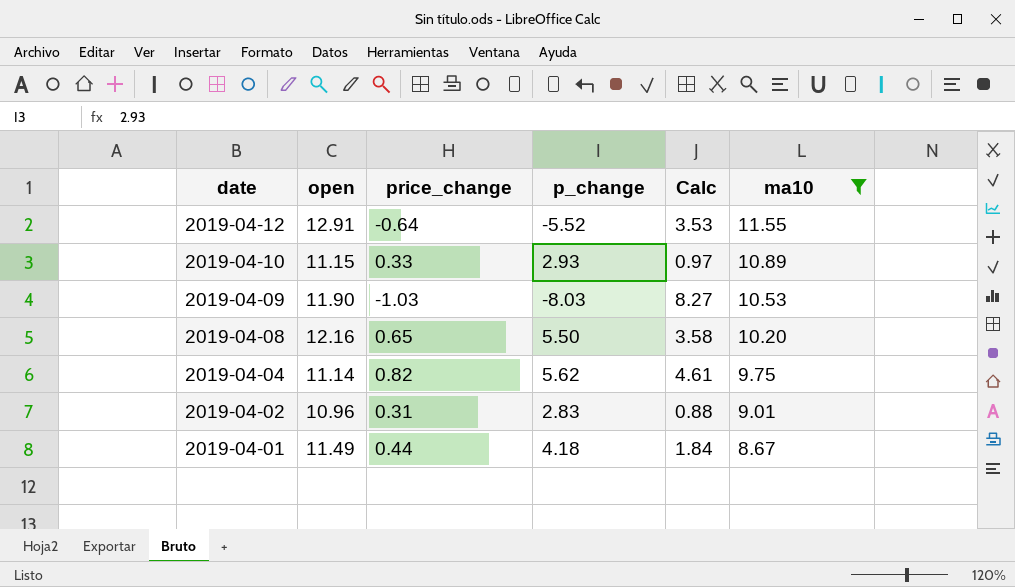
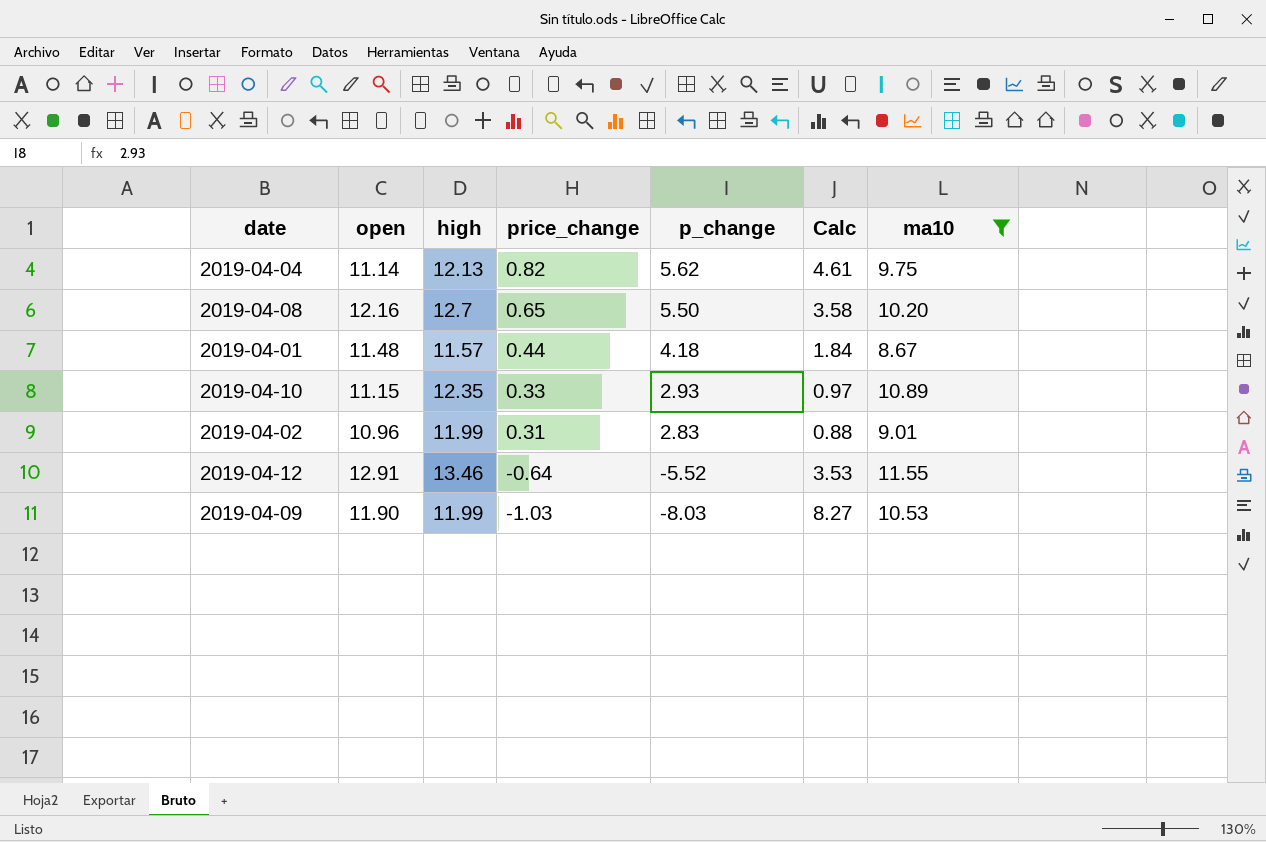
row order: date descending -> price_change descending
column high | position: none -> 3
2019-04-01 | open: 11.49 -> 11.48

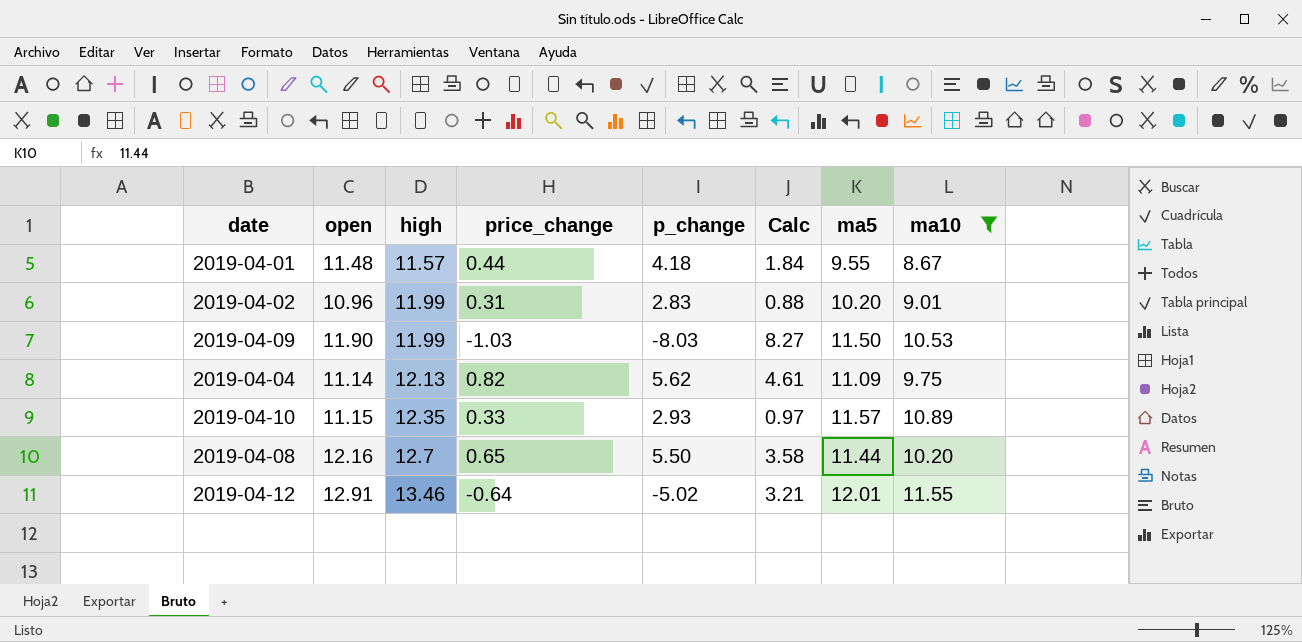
row order: price_change descending -> high ascending
column ma5 | position: none -> 7
2019-04-12 | p_change: -5.52 -> -5.02
2019-04-12 | Calc: 3.53 -> 3.21

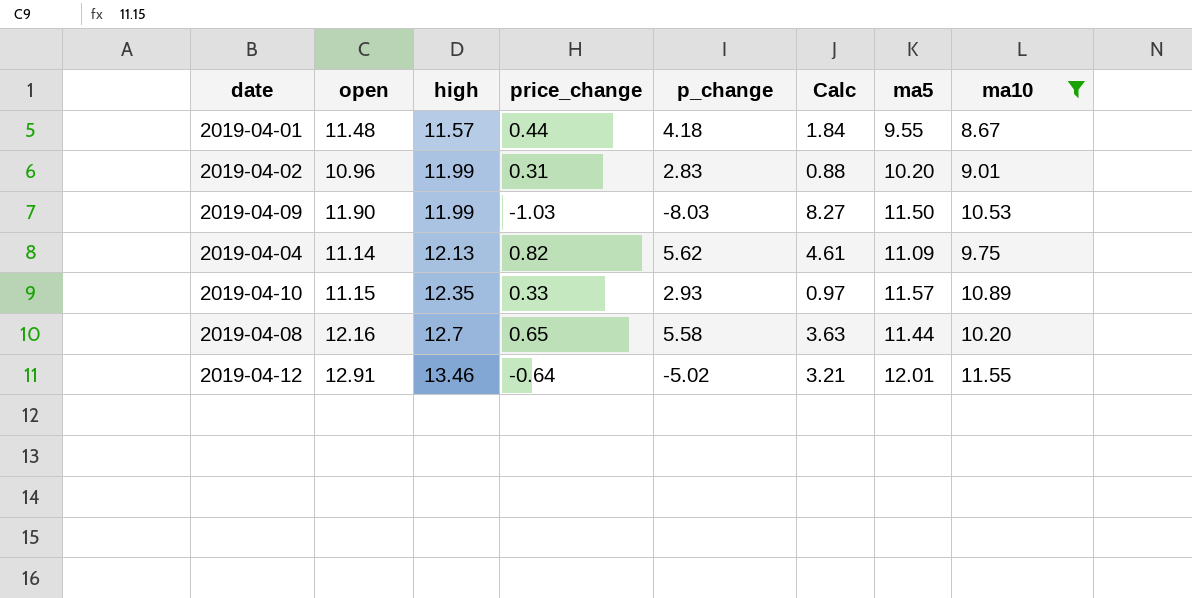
2019-04-08 | p_change: 5.50 -> 5.58
2019-04-08 | Calc: 3.58 -> 3.63

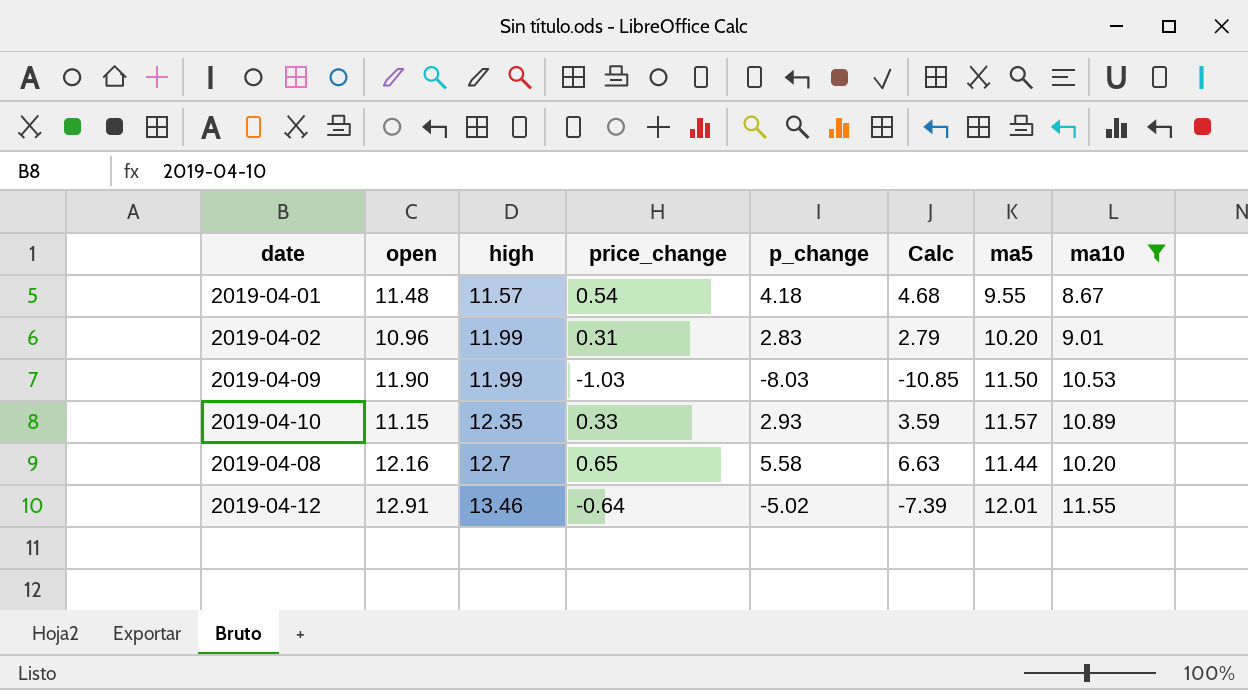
column Calc | formula: [price_change] * [p_change] -> [price_change] * [ma10]
row 2019-04-04: 11.14 | 12.13 | 0.82 | 5.62 | 4.61 | 11.09 | 9.75 -> none
2019-04-01 | price_change: 0.44 -> 0.54

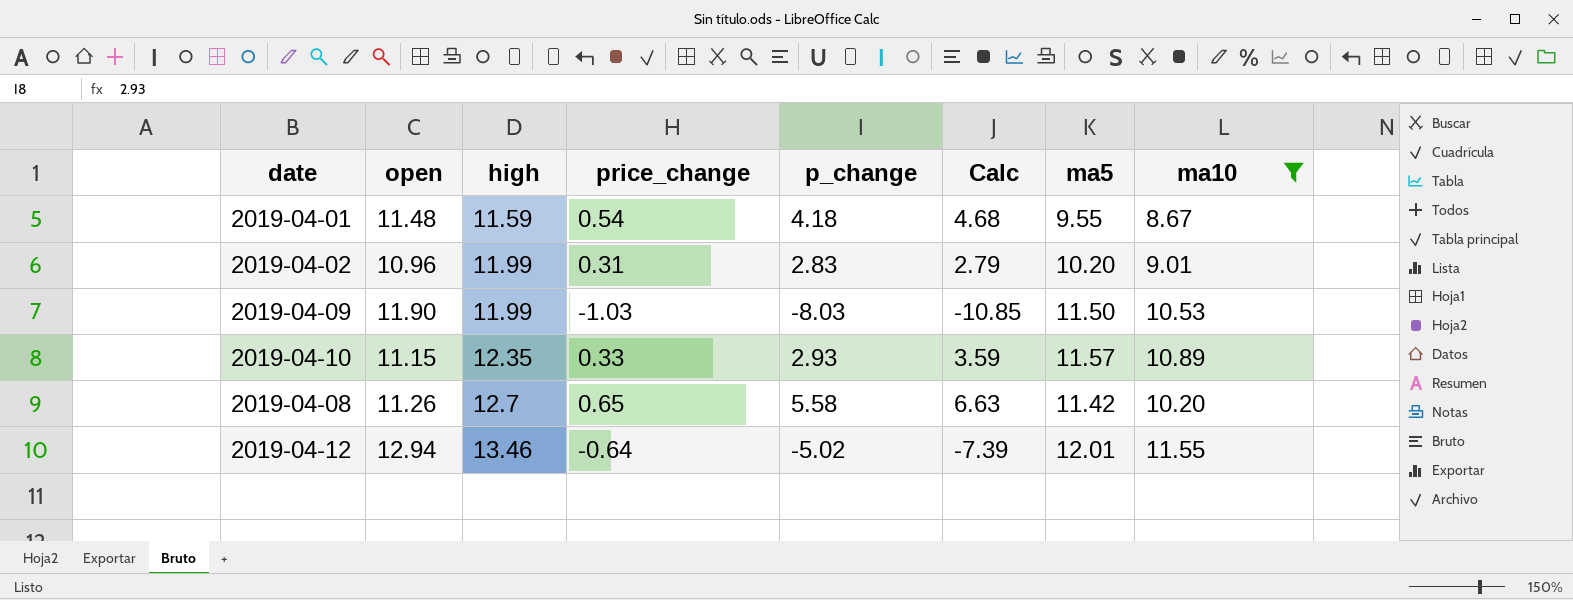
2019-04-01 | high: 11.57 -> 11.59
2019-04-08 | open: 12.16 -> 11.26
2019-04-08 | ma5: 11.44 -> 11.42
2019-04-12 | open: 12.91 -> 12.94

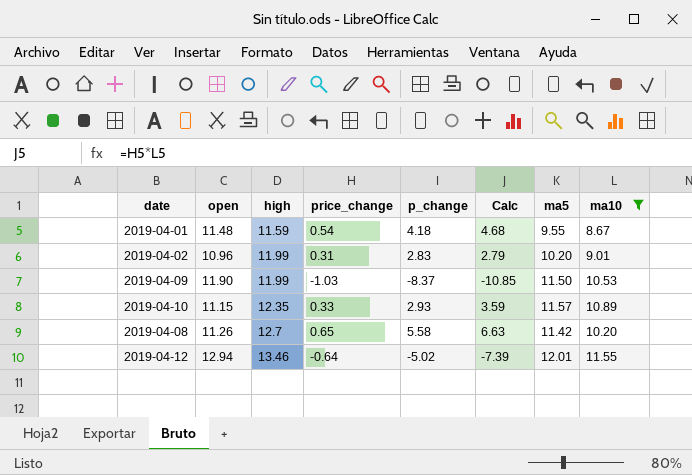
2019-04-09 | p_change: -8.03 -> -8.37

